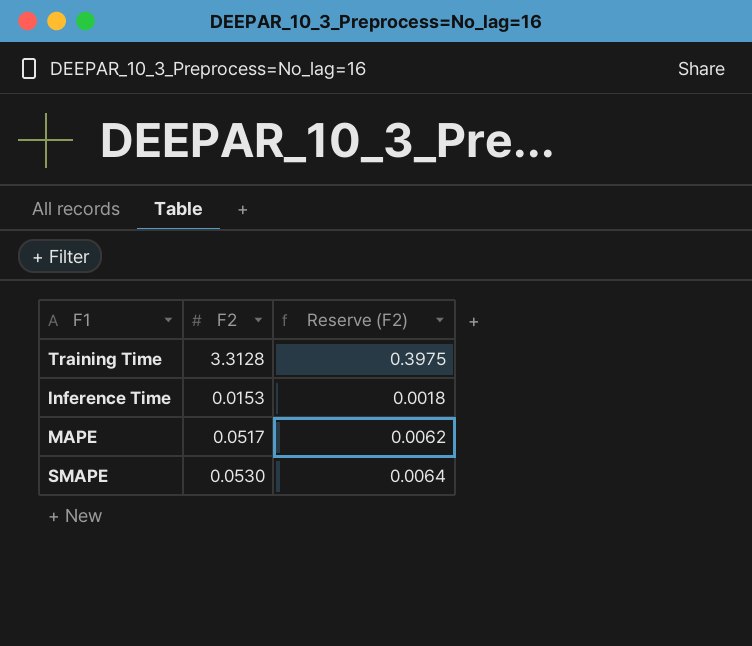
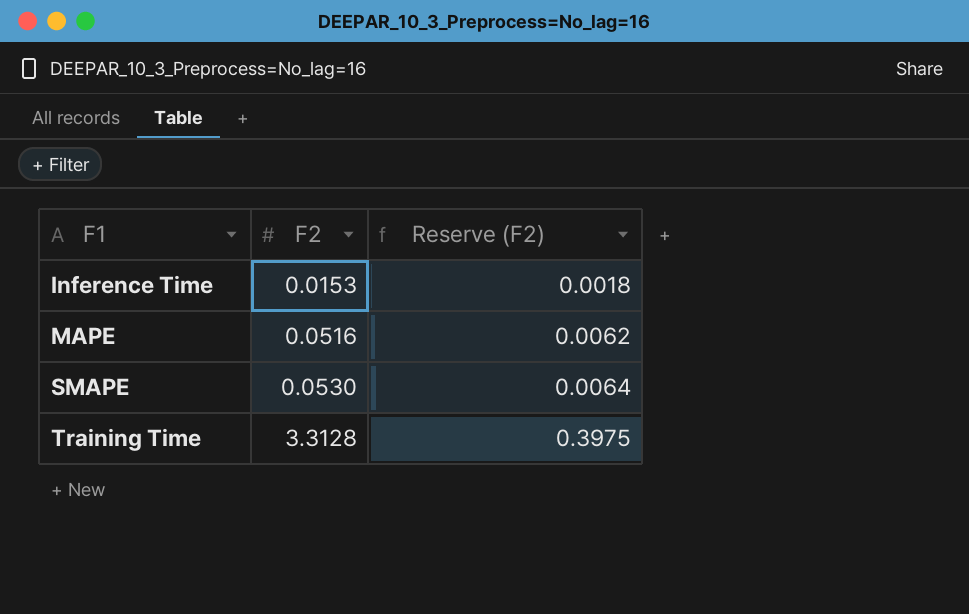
row order: none -> F1 ascending
MAPE | F2: 0.0517 -> 0.0516

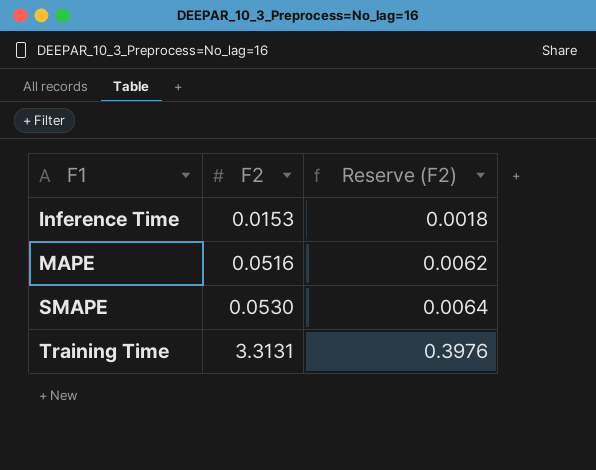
Training Time | F2: 3.3128 -> 3.3131
Training Time | Reserve (F2): 0.3975 -> 0.3976

